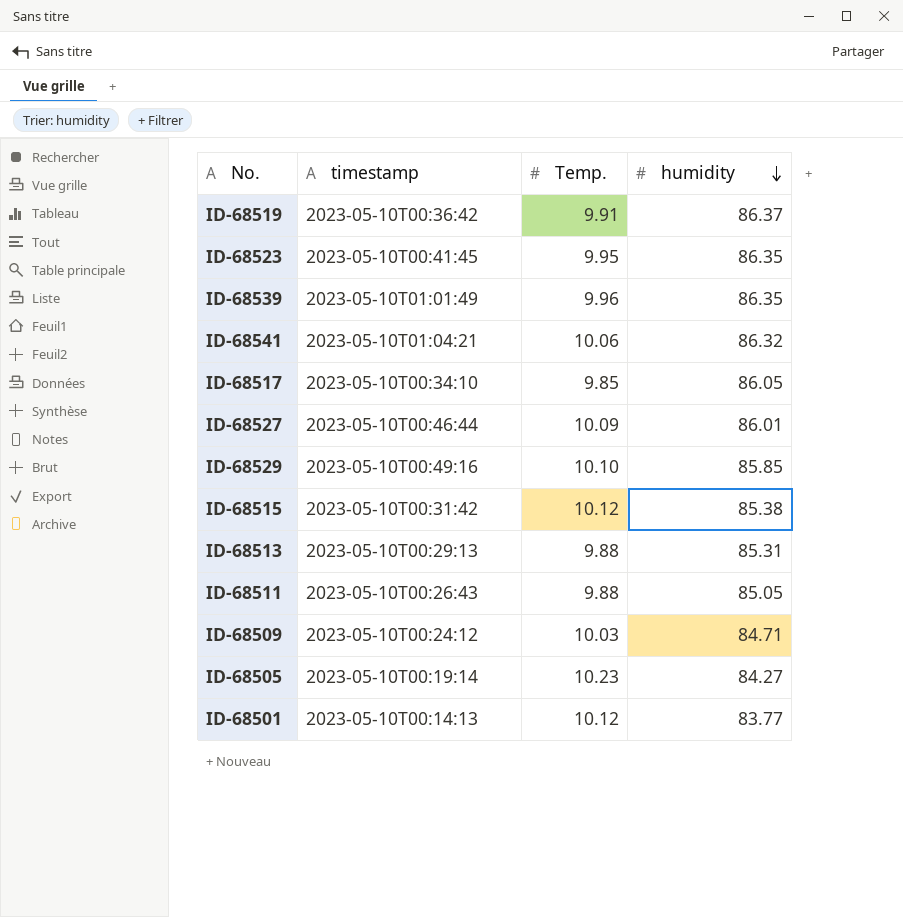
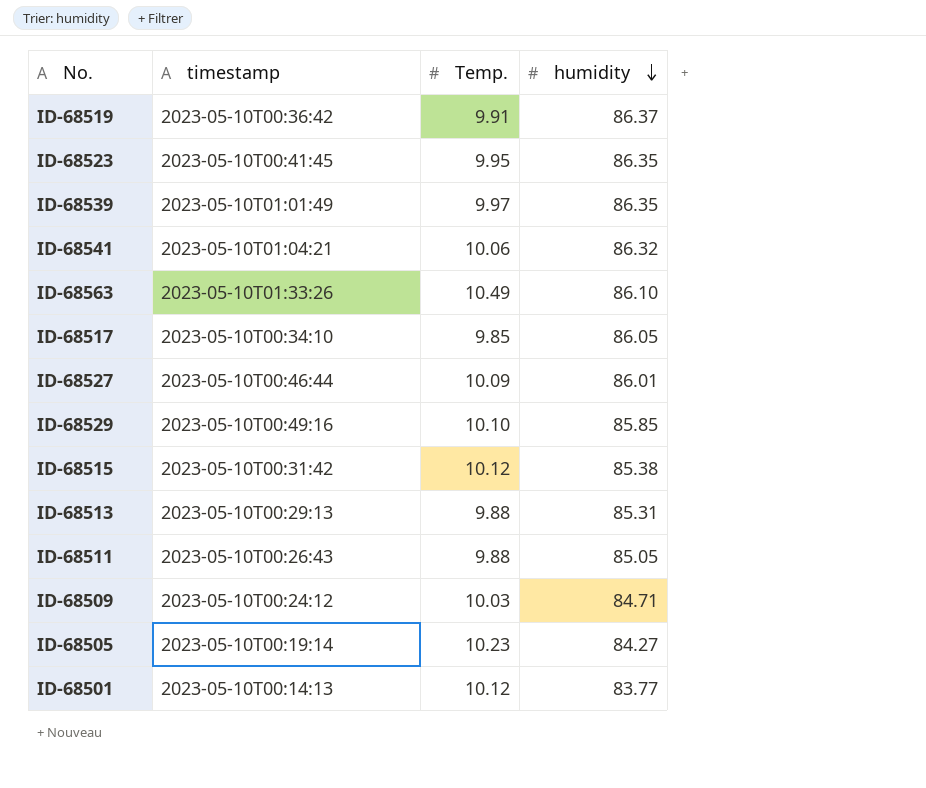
ID-68539 | Temp.: 9.96 -> 9.97
row ID-68563: none -> 2023-05-10T01:33:26 | 10.49 | 86.10

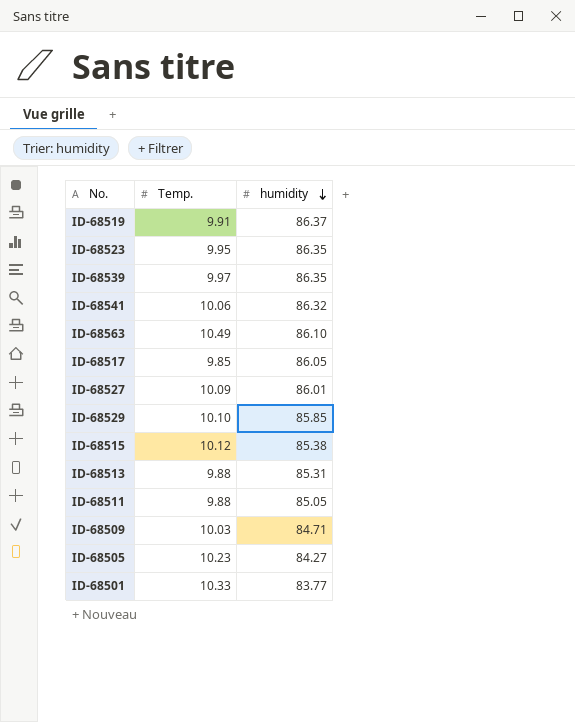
column timestamp | position: 2 -> none
ID-68501 | Temp.: 10.12 -> 10.33

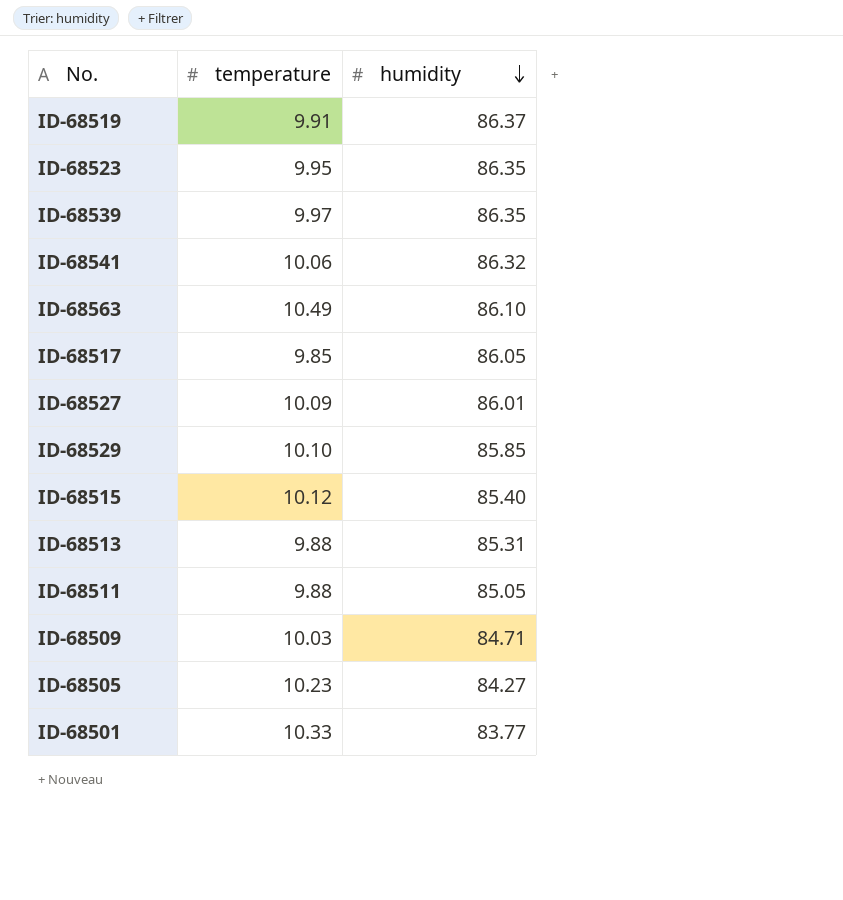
column name: Temp. -> temperature
ID-68515 | humidity: 85.38 -> 85.40

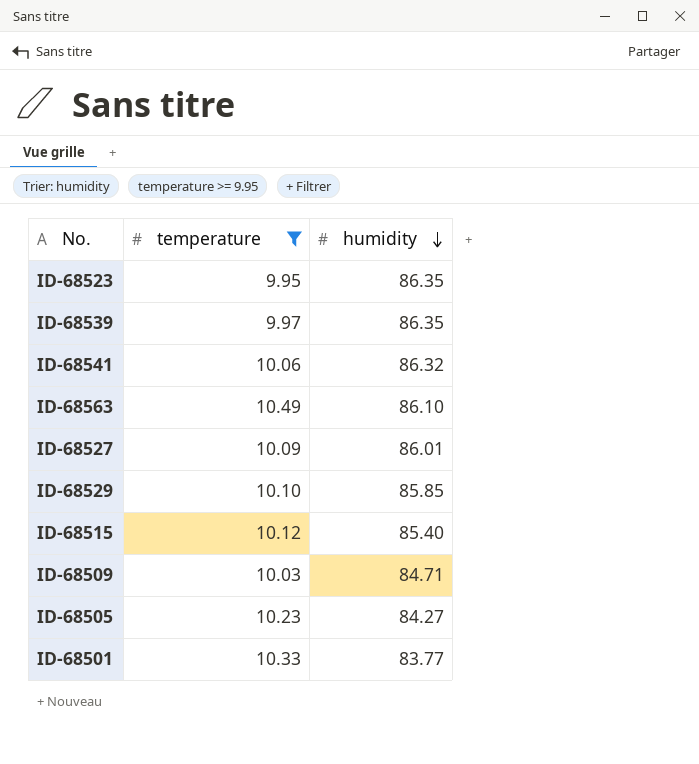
filter: none -> temperature >= 9.95

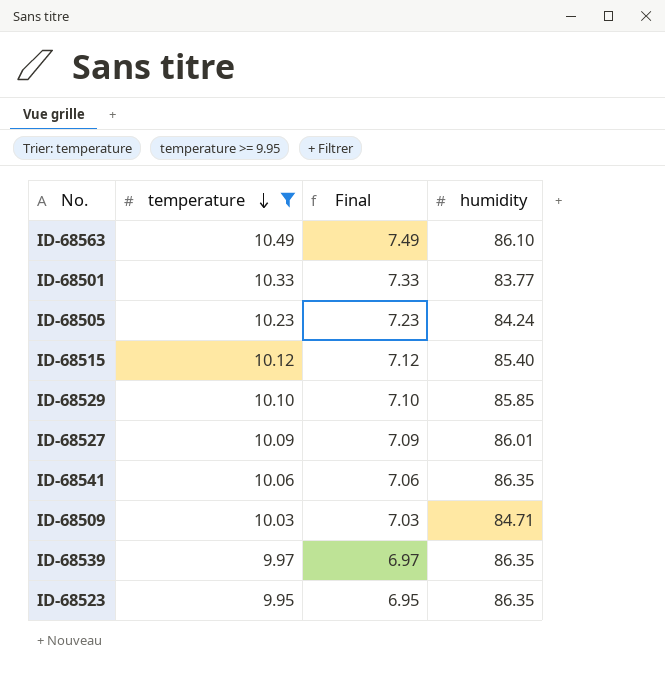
row order: humidity descending -> temperature descending
column Final | formula: none -> [temperature] - 3
ID-68505 | humidity: 84.27 -> 84.24
ID-68541 | humidity: 86.32 -> 86.35

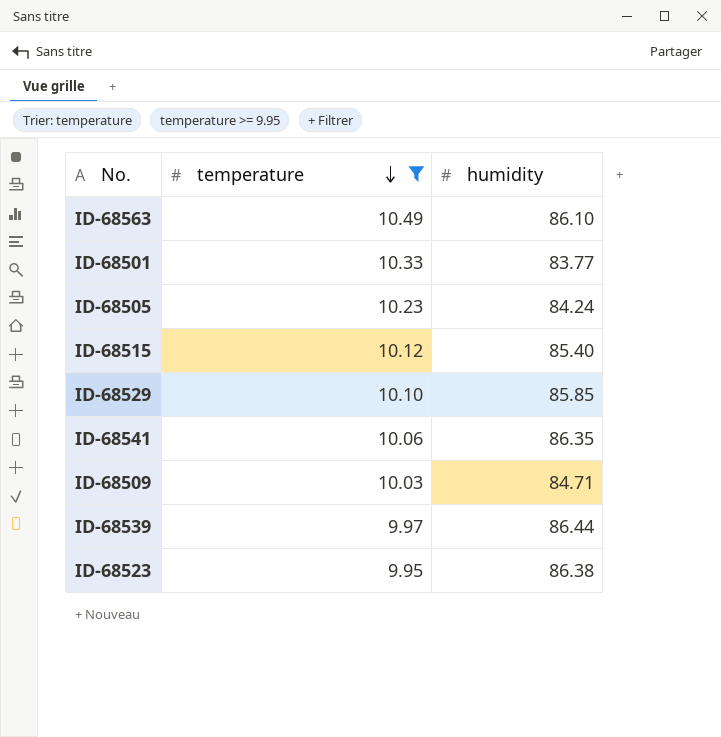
column Final | formula: [temperature] - 3 -> none
row ID-68527: 10.09 | 7.09 | 86.01 -> none
ID-68539 | humidity: 86.35 -> 86.44
ID-68523 | humidity: 86.35 -> 86.38

